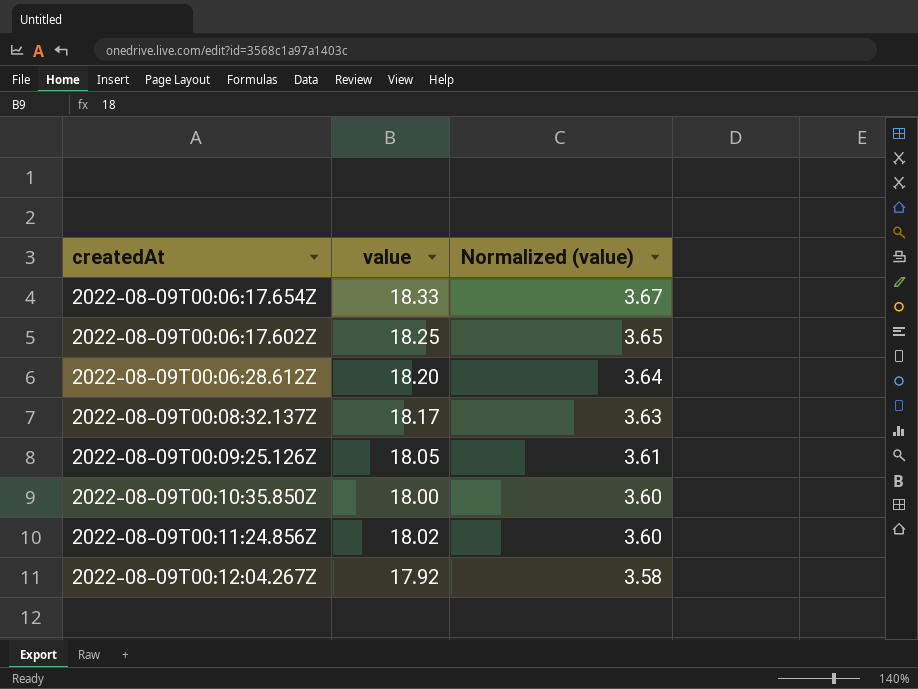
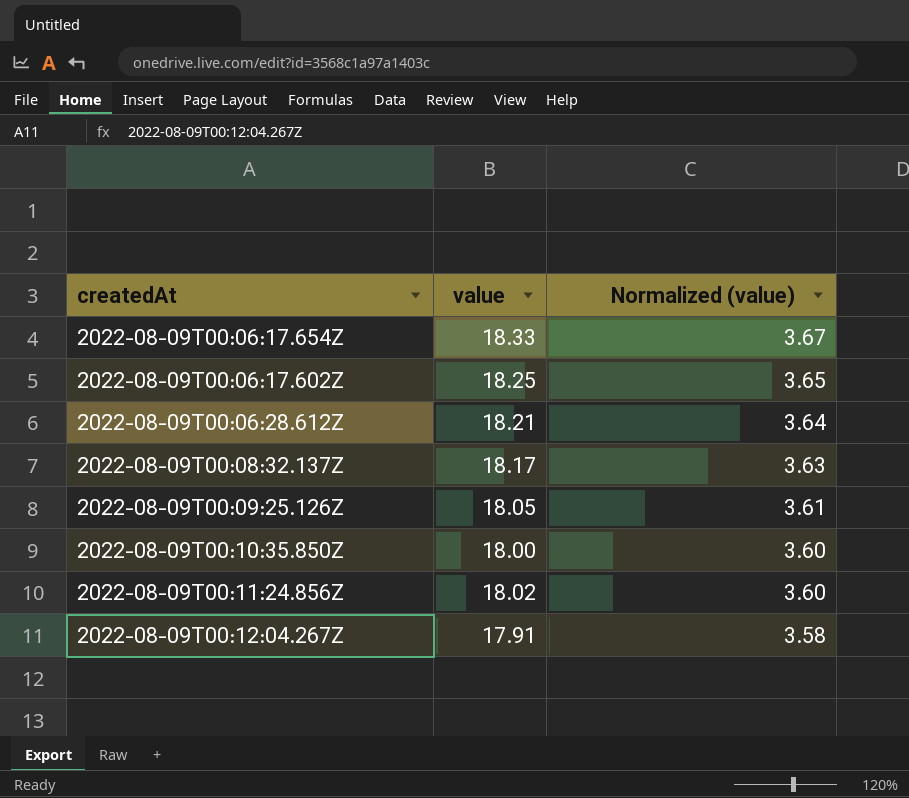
2022-08-09T00:06:28.612Z | value: 18.20 -> 18.21
2022-08-09T00:12:04.267Z | value: 17.92 -> 17.91

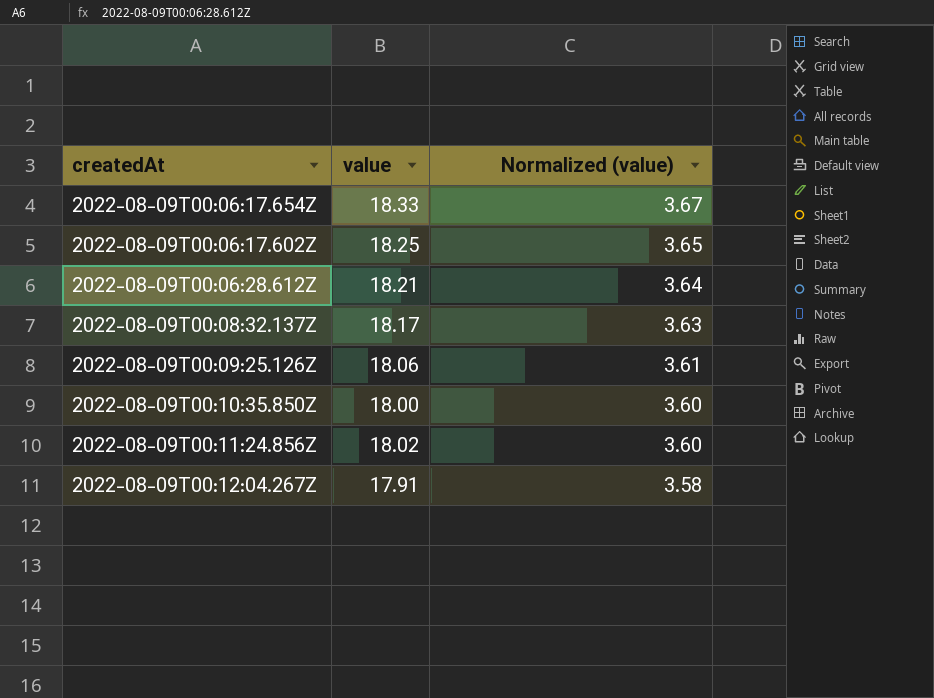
2022-08-09T00:09:25.126Z | value: 18.05 -> 18.06

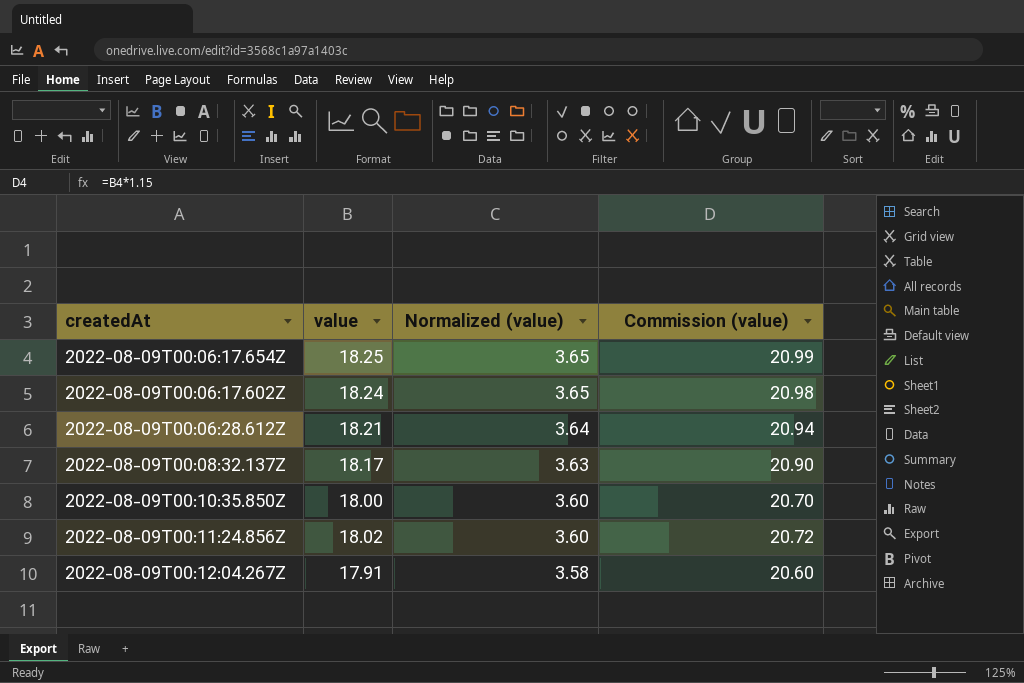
column Commission (value) | formula: none -> [value] * 1.15
row 2022-08-09T00:09:25.126Z: 18.06 | 3.61 -> none
2022-08-09T00:06:17.654Z | value: 18.33 -> 18.25
2022-08-09T00:06:17.654Z | Normalized (value): 3.67 -> 3.65
2022-08-09T00:06:17.602Z | value: 18.25 -> 18.24

